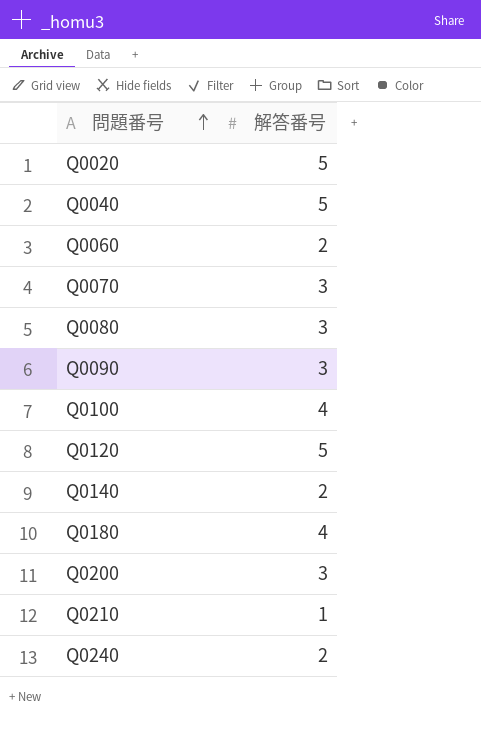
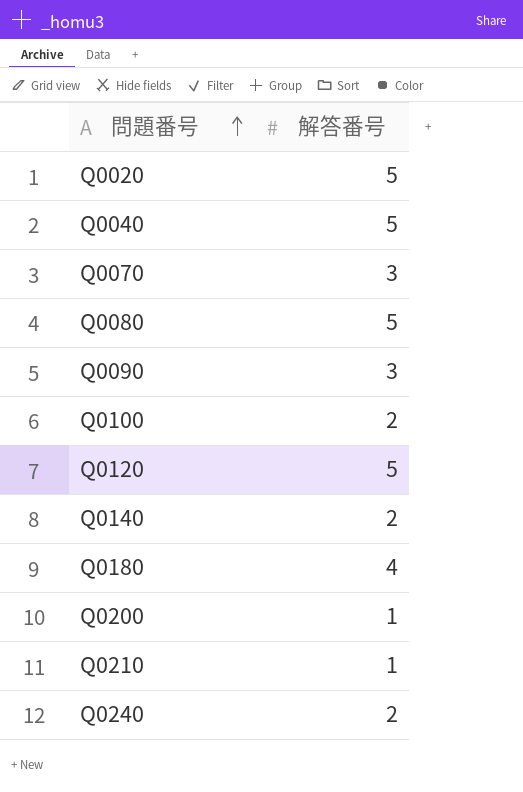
row Q0060: 2 -> none
Q0080 | 解答番号: 3 -> 5
Q0100 | 解答番号: 4 -> 2
Q0200 | 解答番号: 3 -> 1

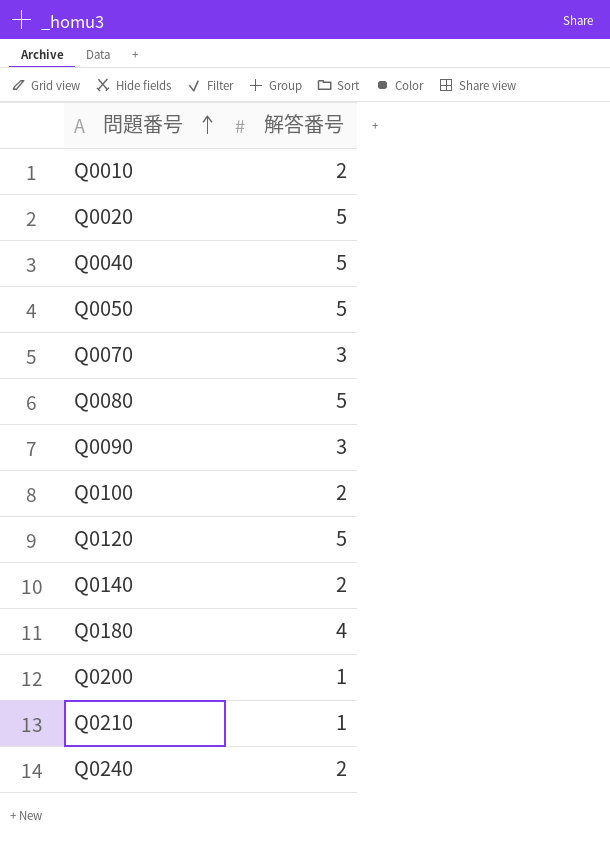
row Q0010: none -> 2
row Q0050: none -> 5

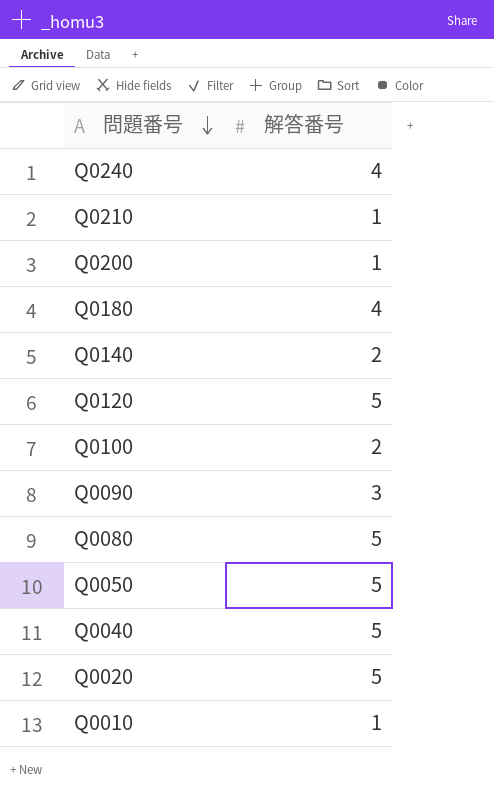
row order: 問題番号 ascending -> 問題番号 descending
row Q0070: 3 -> none
Q0240 | 解答番号: 2 -> 4
Q0010 | 解答番号: 2 -> 1

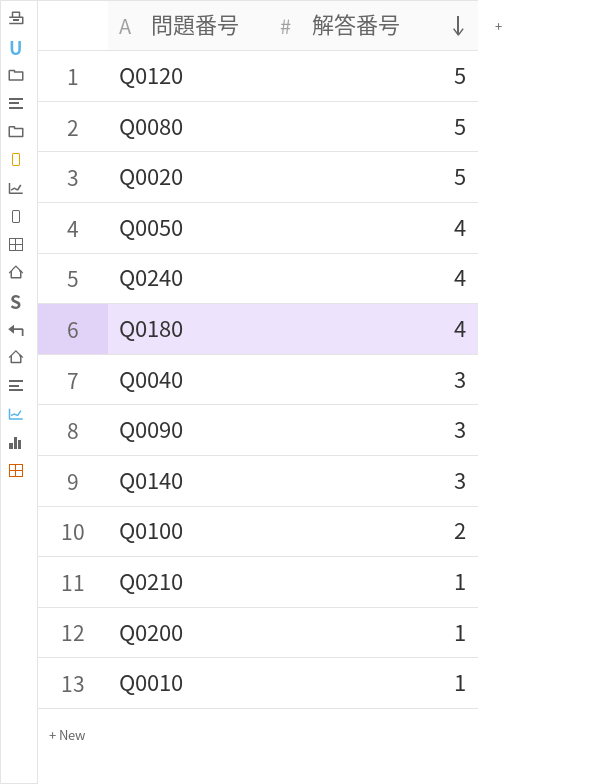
row order: 問題番号 descending -> 解答番号 descending
Q0050 | 解答番号: 5 -> 4
Q0040 | 解答番号: 5 -> 3
Q0140 | 解答番号: 2 -> 3

